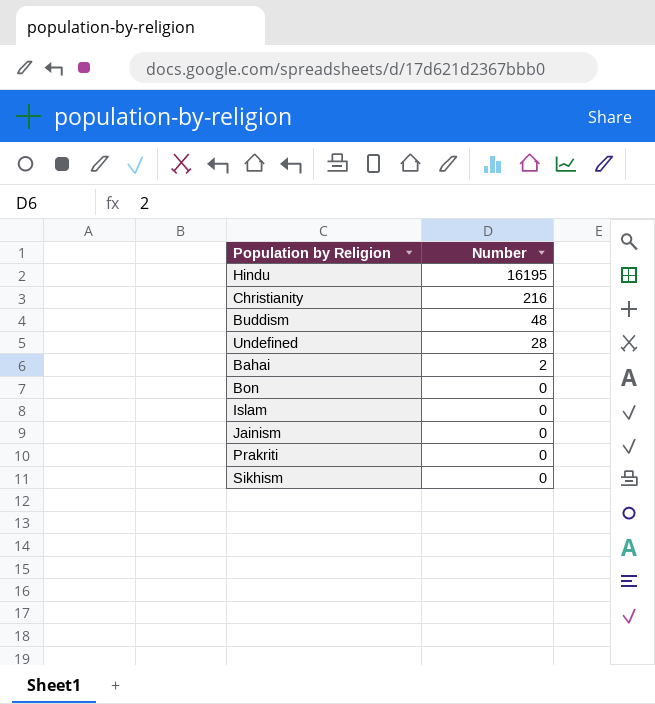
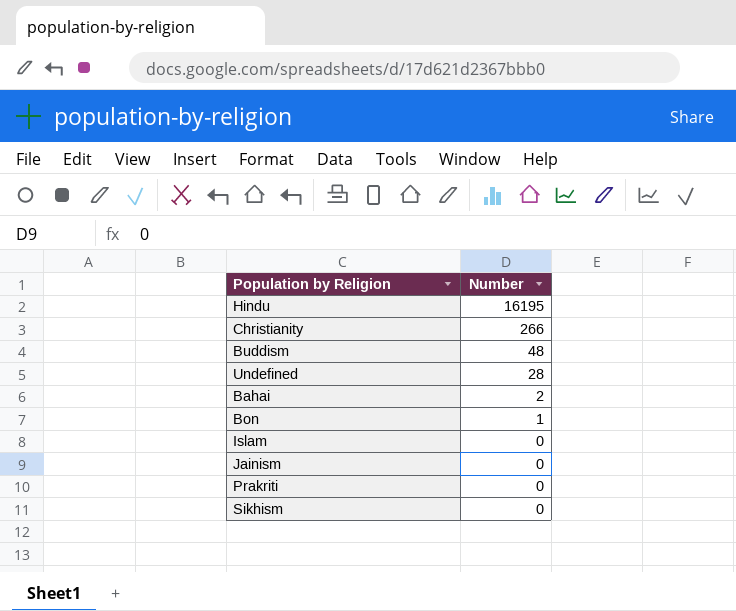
Christianity | Number: 216 -> 266
Bon | Number: 0 -> 1

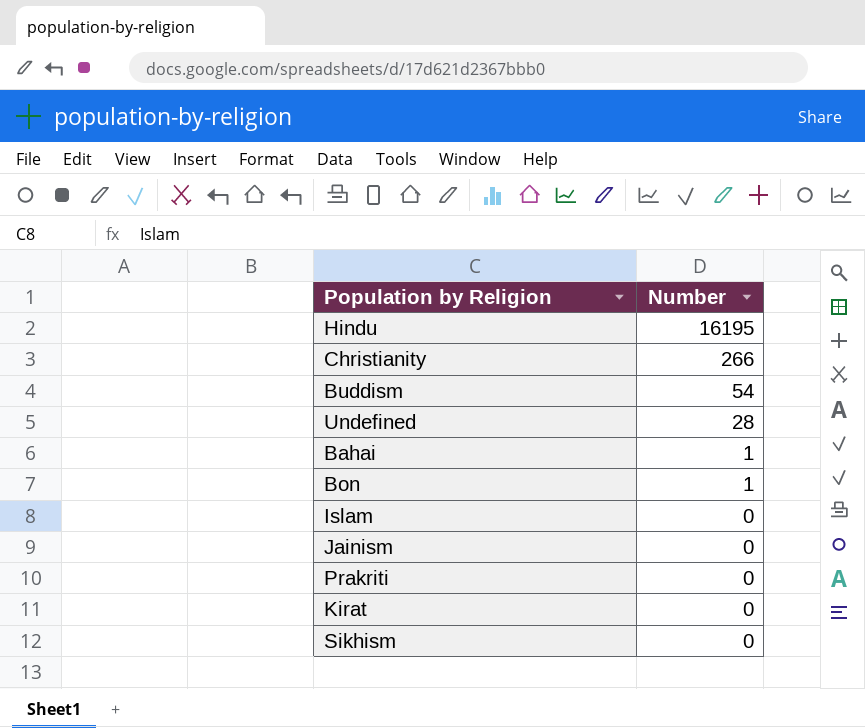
Buddism | Number: 48 -> 54
Bahai | Number: 2 -> 1
row Kirat: none -> 0

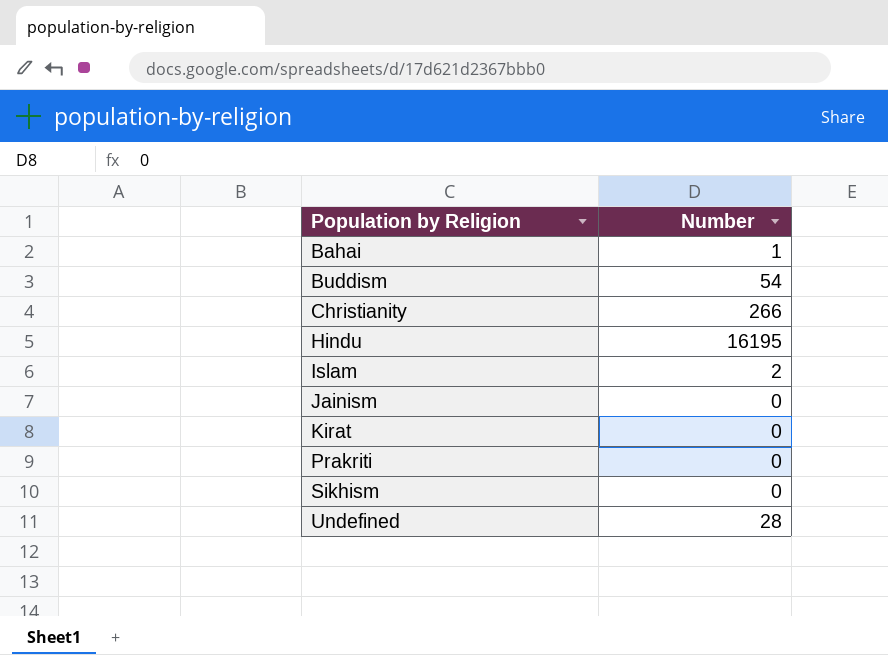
row order: Number descending -> Population by Religion ascending
row Bon: 1 -> none
Islam | Number: 0 -> 2

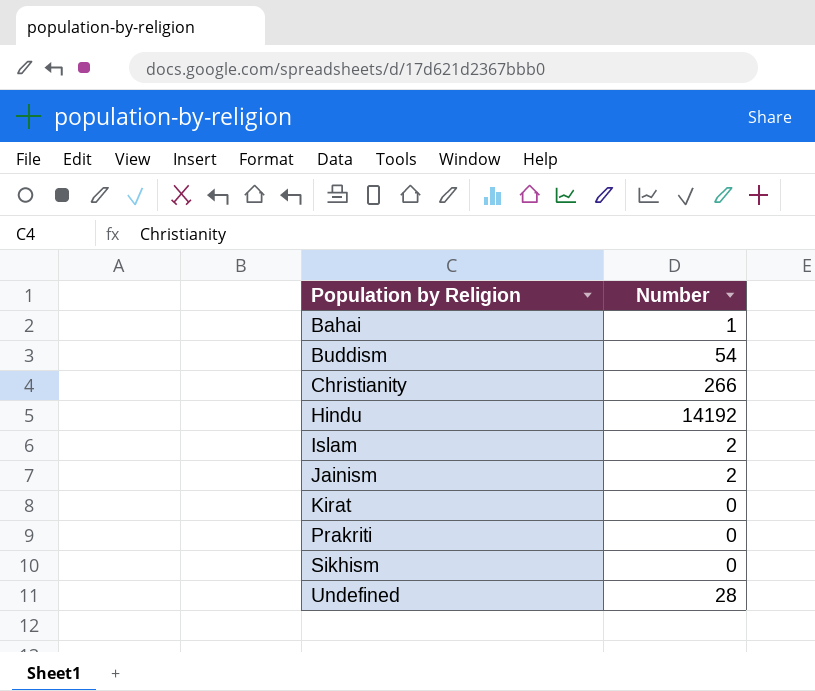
Hindu | Number: 16195 -> 14192
Jainism | Number: 0 -> 2

